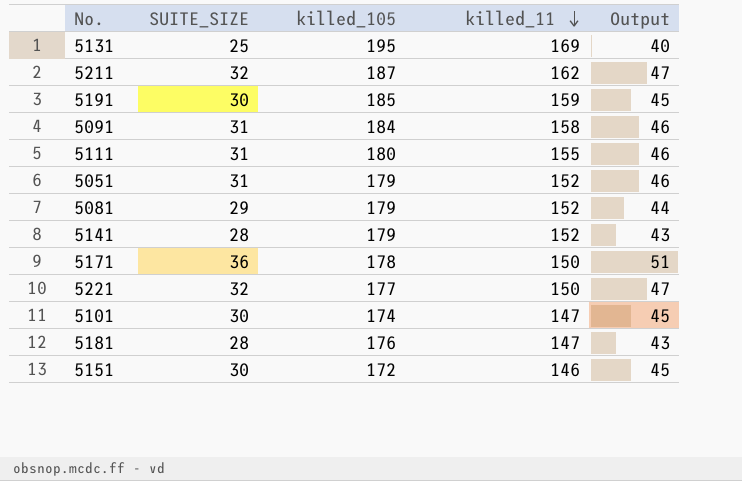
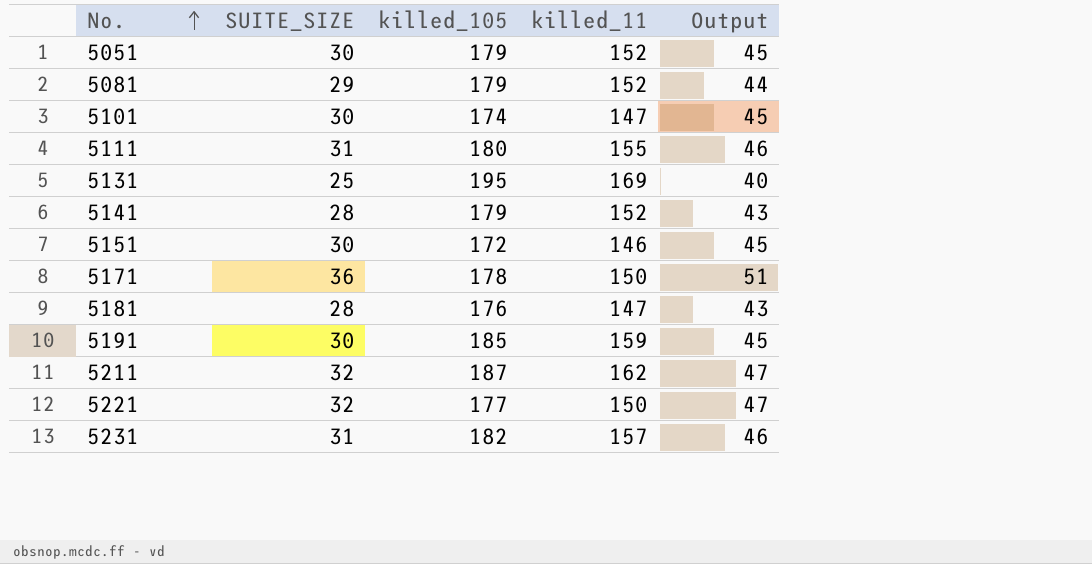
row order: killed_11 descending -> No. ascending
row 5091: 31 | 184 | 158 | 46 -> none
5051 | SUITE_SIZE: 31 -> 30
5051 | Output: 46 -> 45
row 5231: none -> 31 | 182 | 157 | 46

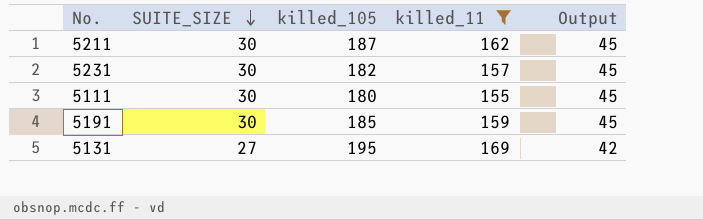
filter: none -> killed_11 >= 155
row order: No. ascending -> SUITE_SIZE descending
5211 | SUITE_SIZE: 32 -> 30
5211 | Output: 47 -> 45
5231 | SUITE_SIZE: 31 -> 30
5231 | Output: 46 -> 45
5111 | SUITE_SIZE: 31 -> 30
5111 | Output: 46 -> 45
5131 | SUITE_SIZE: 25 -> 27
5131 | Output: 40 -> 42

